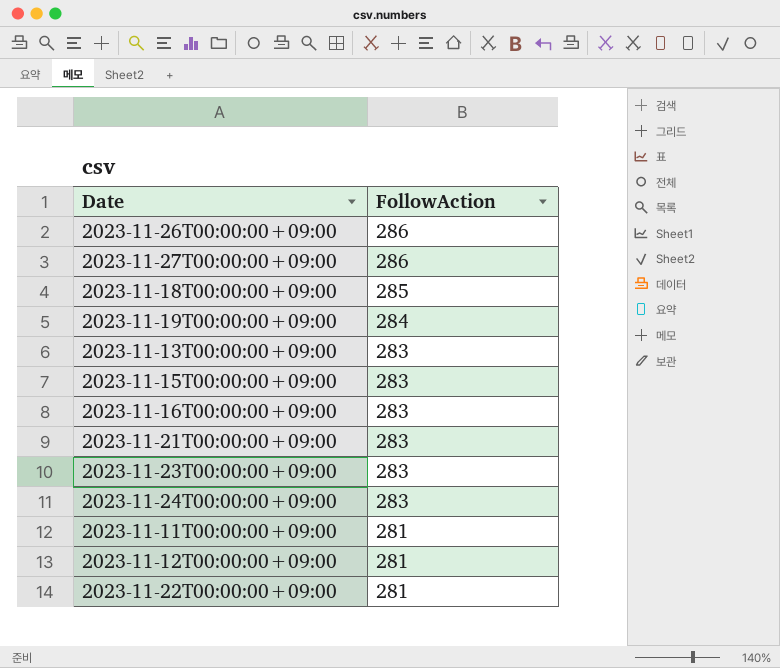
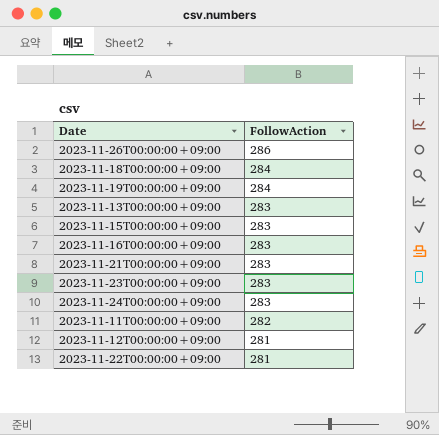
row 2023-11-27T00:00:00+09:00: 286 -> none
2023-11-18T00:00:00+09:00 | FollowAction: 285 -> 284
2023-11-11T00:00:00+09:00 | FollowAction: 281 -> 282

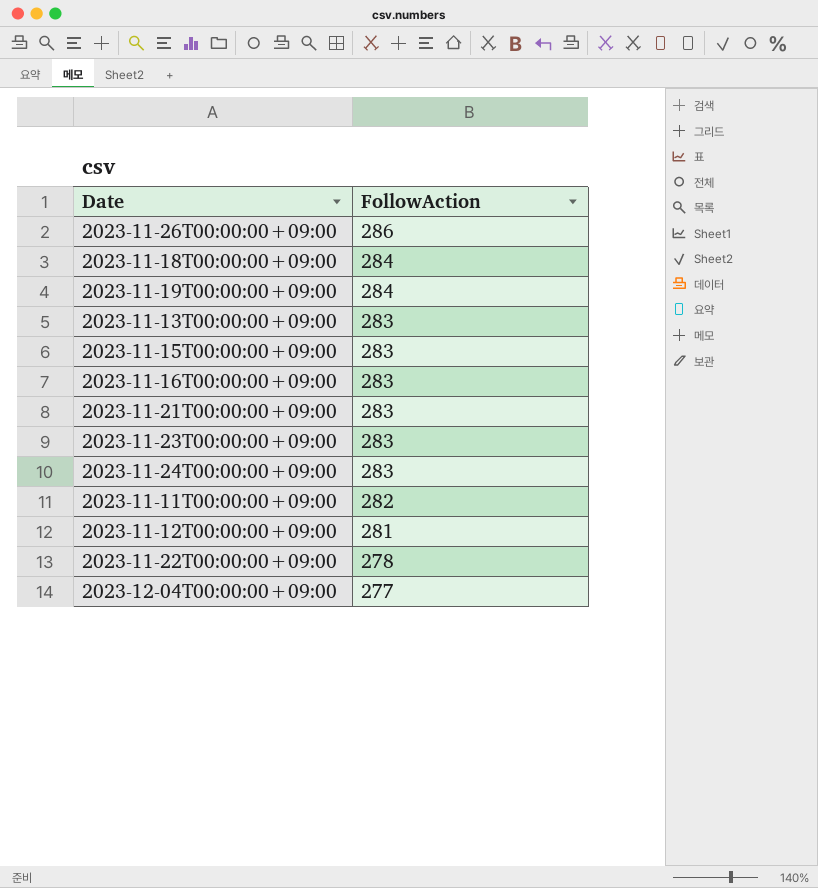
2023-11-22T00:00:00+09:00 | FollowAction: 281 -> 278
row 2023-12-04T00:00:00+09:00: none -> 277

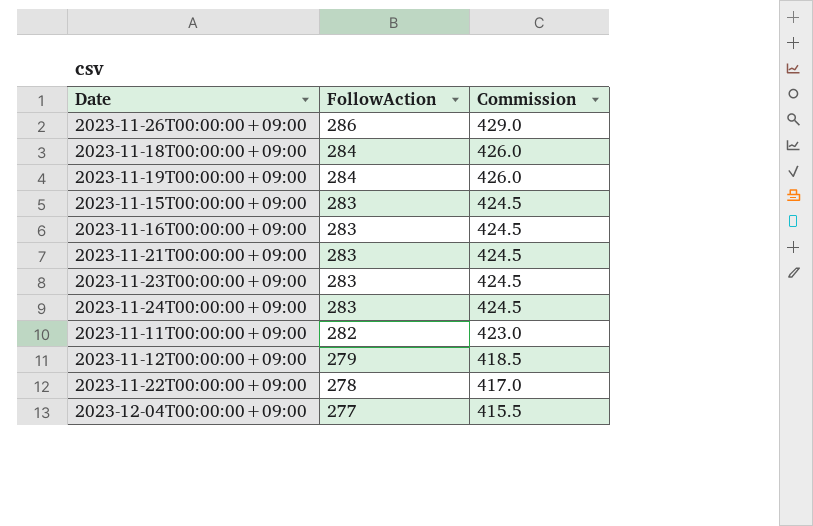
column Commission | formula: none -> [FollowAction] * 1.5
row 2023-11-13T00:00:00+09:00: 283 -> none
2023-11-12T00:00:00+09:00 | FollowAction: 281 -> 279

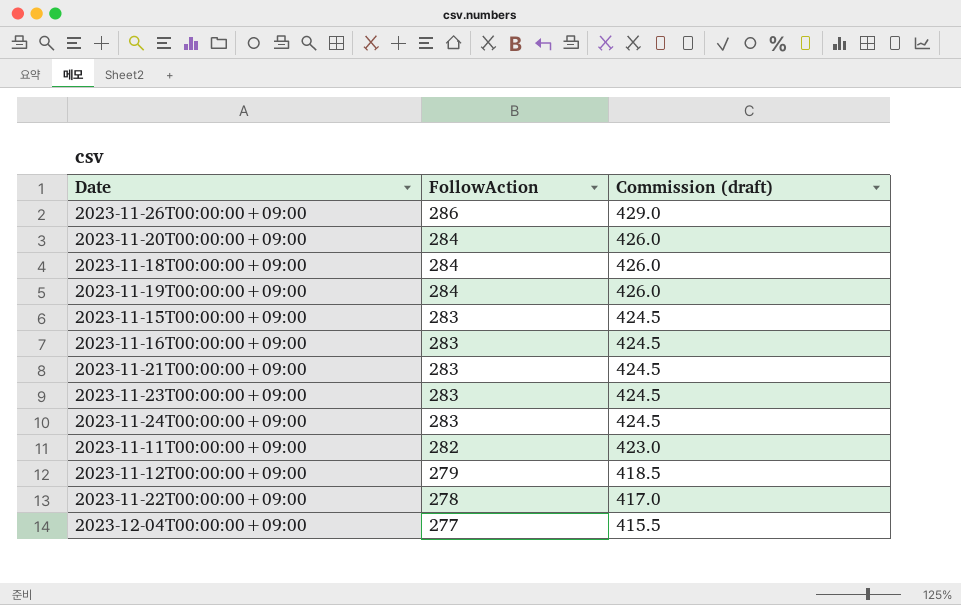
column name: Commission -> Commission (draft)
row 2023-11-20T00:00:00+09:00: none -> 284 | 426.0

